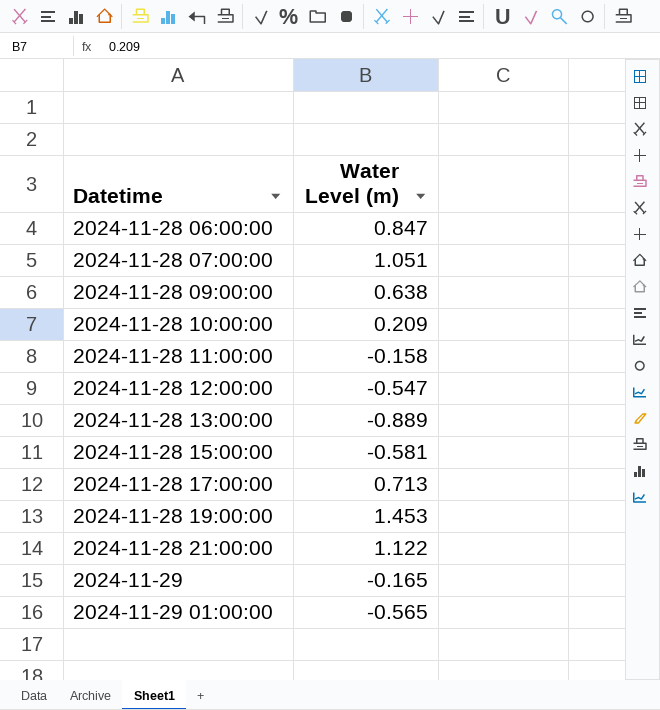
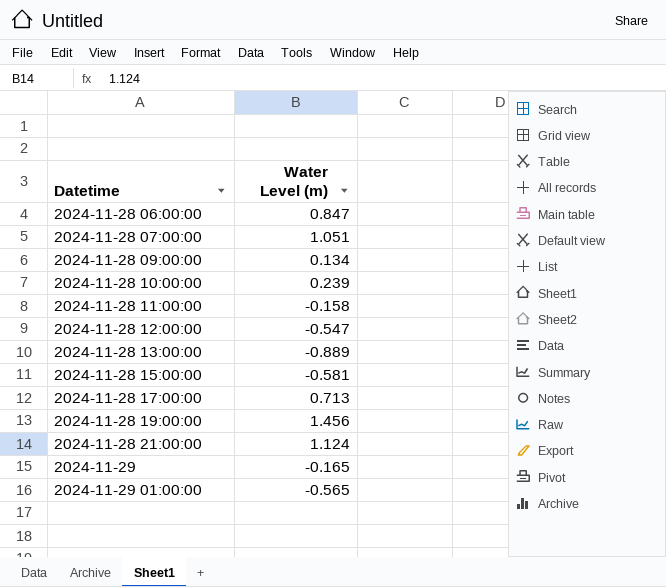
2024-11-28 09:00:00 | Water Level (m): 0.638 -> 0.134
2024-11-28 10:00:00 | Water Level (m): 0.209 -> 0.239
2024-11-28 19:00:00 | Water Level (m): 1.453 -> 1.456
2024-11-28 21:00:00 | Water Level (m): 1.122 -> 1.124

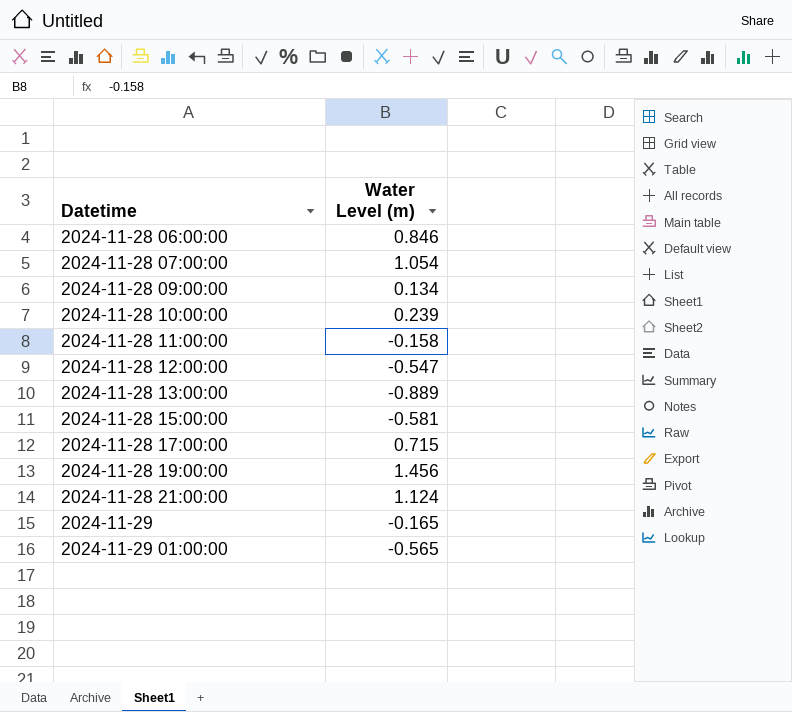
2024-11-28 06:00:00 | Water Level (m): 0.847 -> 0.846
2024-11-28 07:00:00 | Water Level (m): 1.051 -> 1.054
2024-11-28 17:00:00 | Water Level (m): 0.713 -> 0.715

